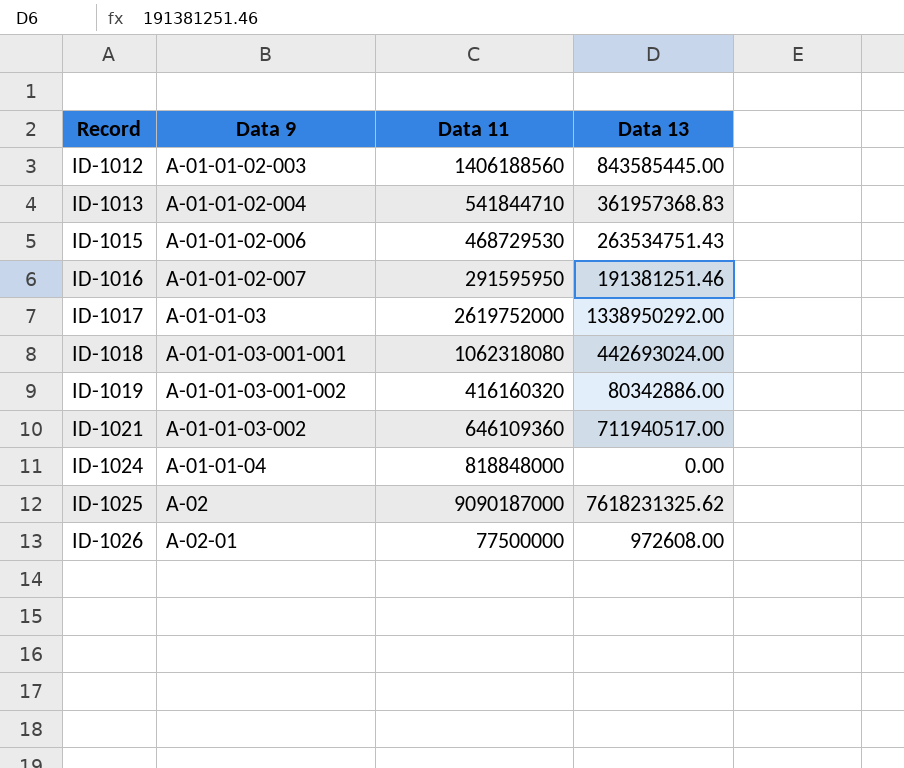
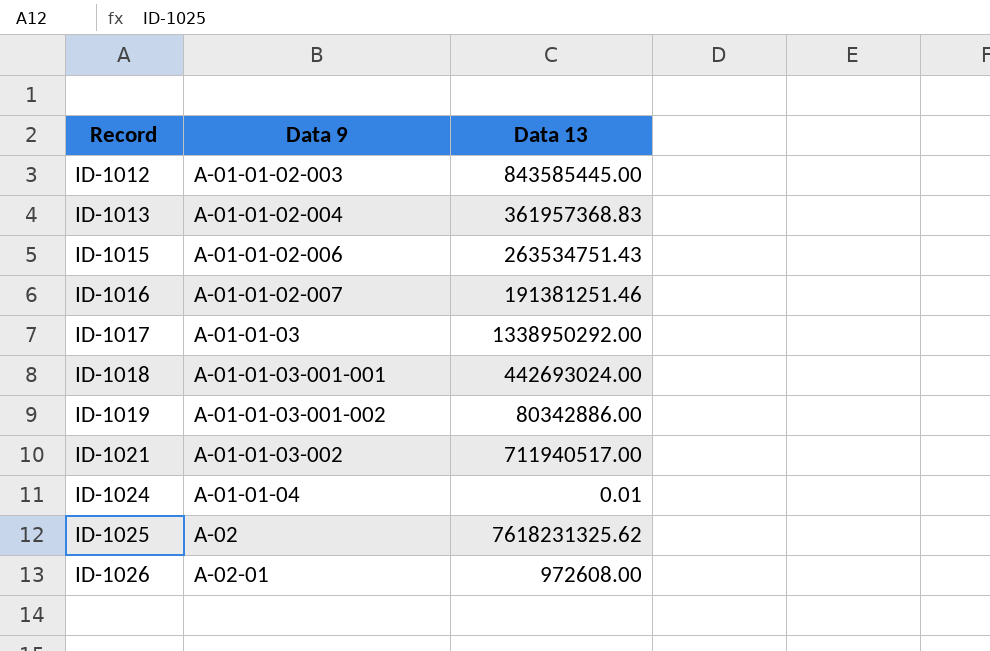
column Data 11 | position: 3 -> none
ID-1024 | Data 13: 0.00 -> 0.01

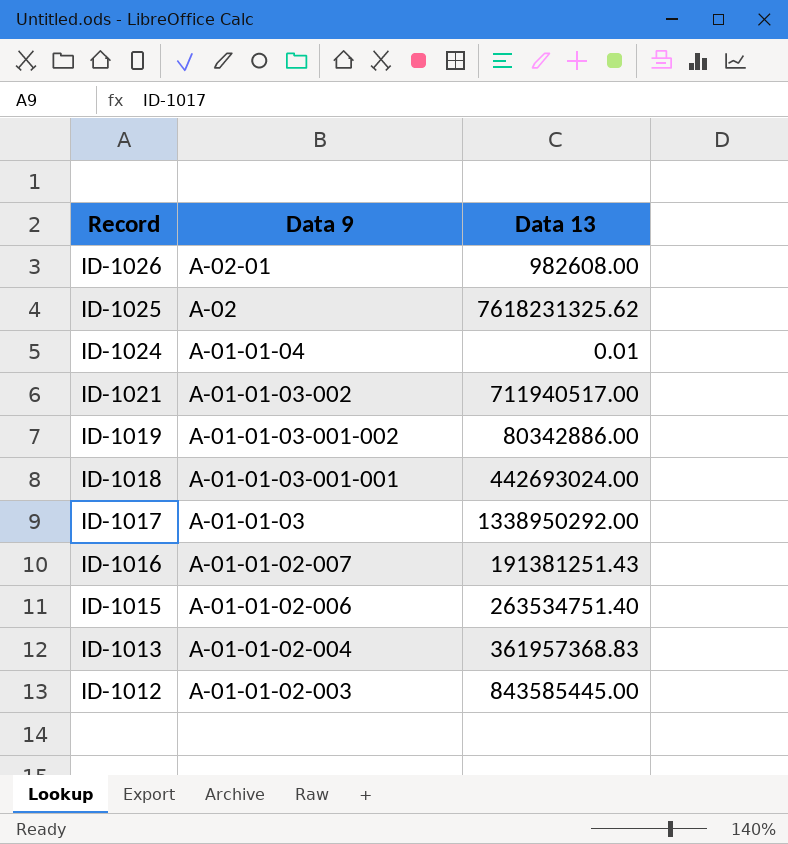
row order: Record ascending -> Record descending
ID-1026 | Data 13: 972608.00 -> 982608.00
ID-1016 | Data 13: 191381251.46 -> 191381251.43
ID-1015 | Data 13: 263534751.43 -> 263534751.40

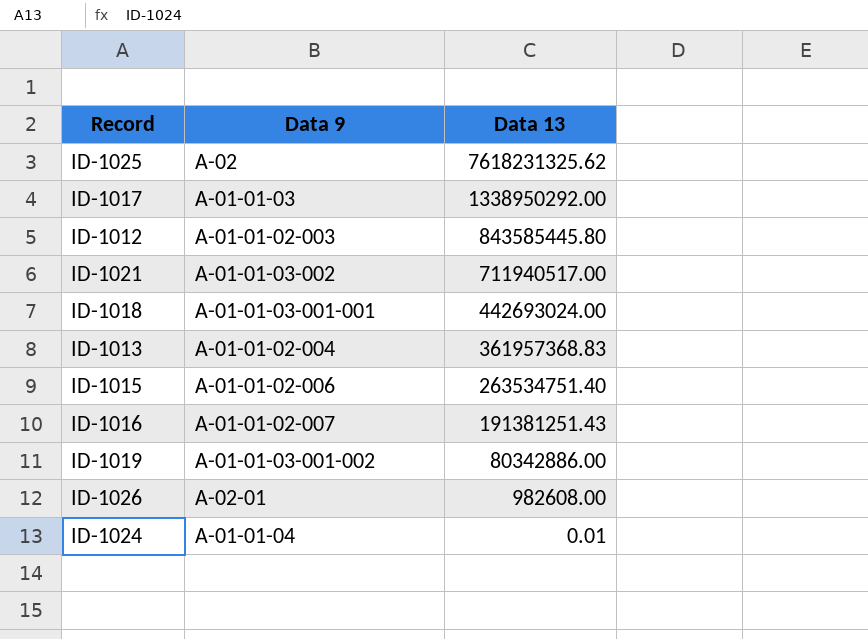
row order: Record descending -> Data 13 descending
ID-1012 | Data 13: 843585445.00 -> 843585445.80

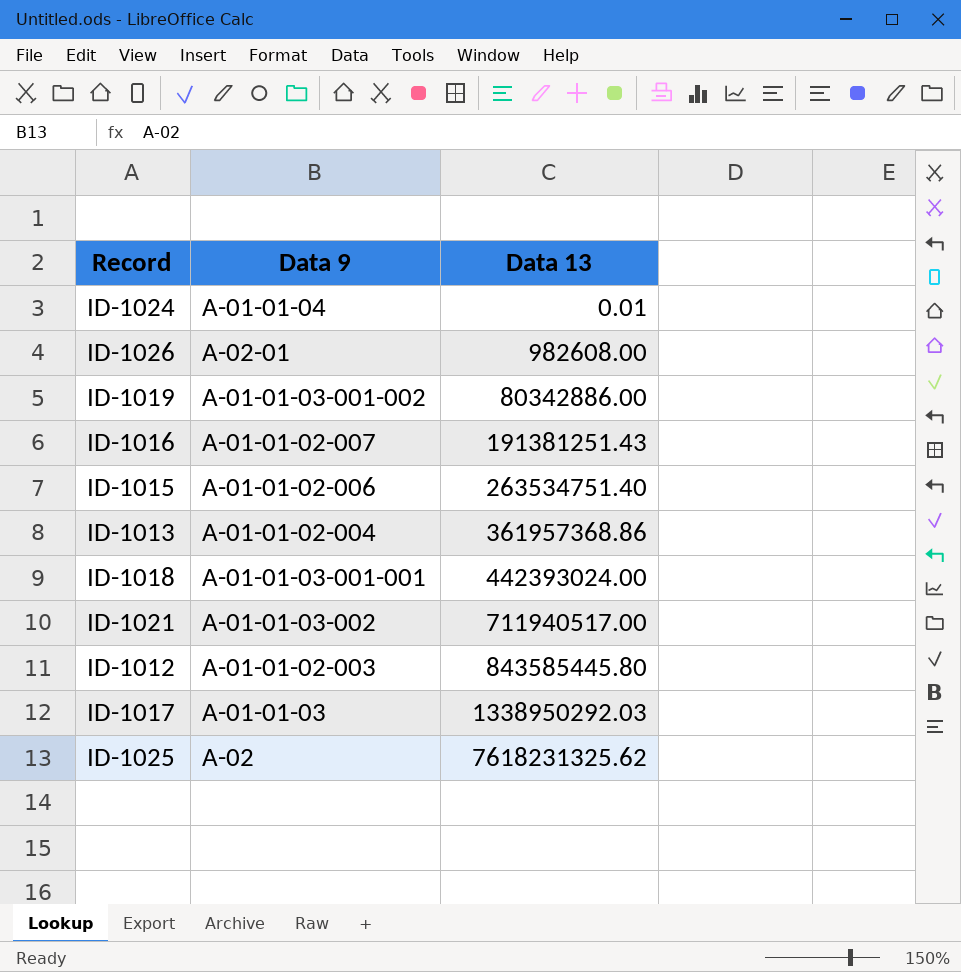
row order: Data 13 descending -> Data 13 ascending
ID-1013 | Data 13: 361957368.83 -> 361957368.86
ID-1018 | Data 13: 442693024.00 -> 442393024.00
ID-1017 | Data 13: 1338950292.00 -> 1338950292.03

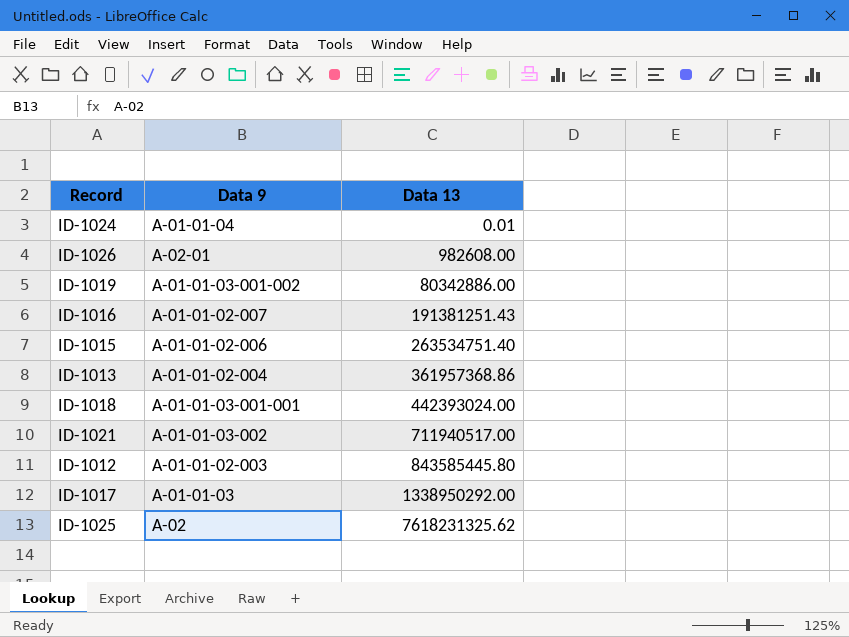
ID-1017 | Data 13: 1338950292.03 -> 1338950292.00

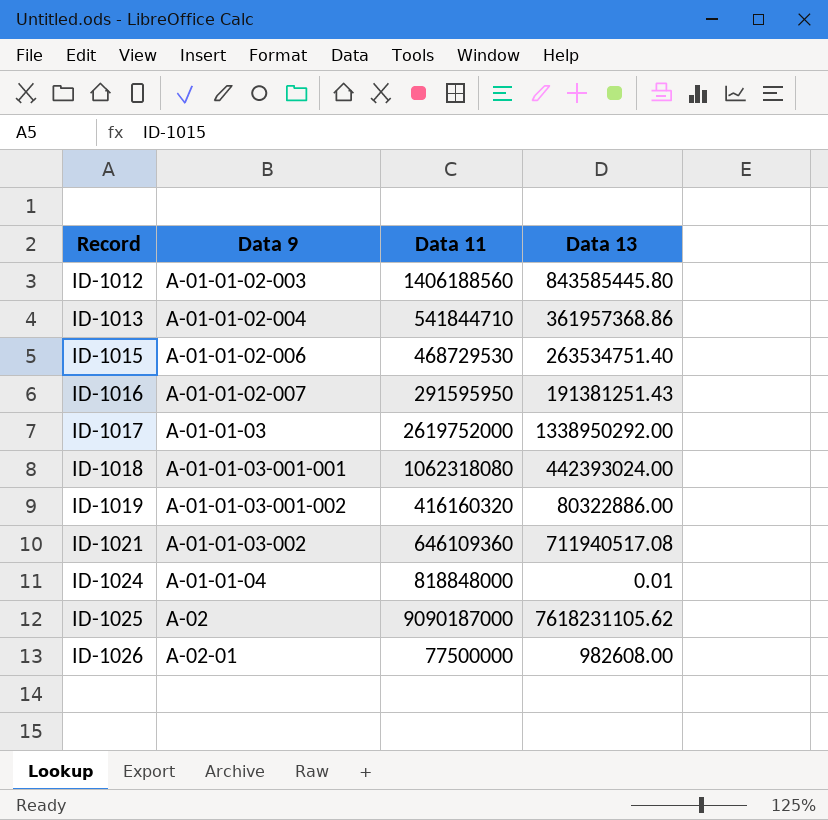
row order: Data 13 ascending -> Record ascending
column Data 11 | position: none -> 3
ID-1019 | Data 13: 80342886.00 -> 80322886.00
ID-1021 | Data 13: 711940517.00 -> 711940517.08
ID-1025 | Data 13: 7618231325.62 -> 7618231105.62

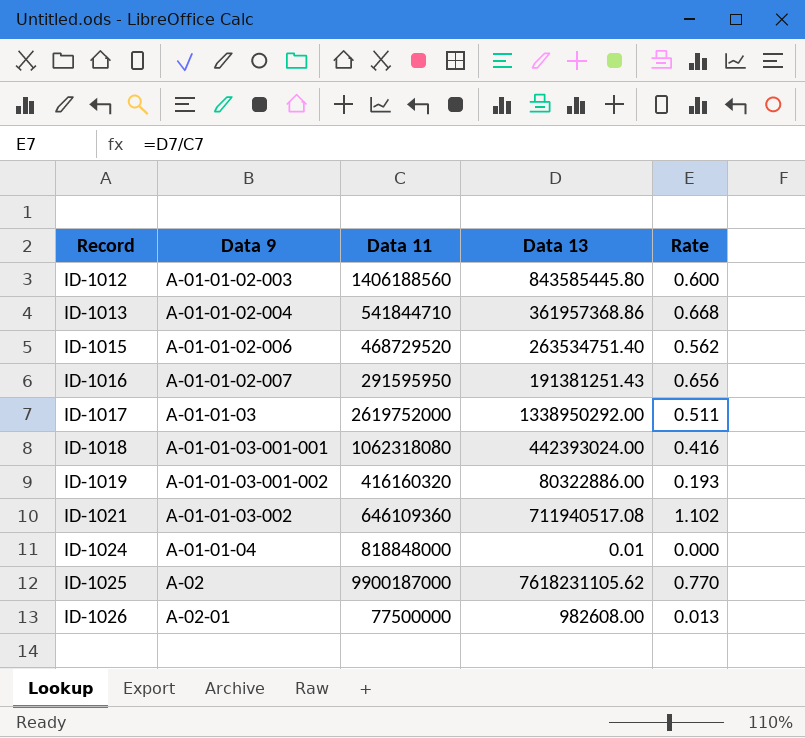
column Rate | formula: none -> [Data 13] / [Data 11]
ID-1015 | Data 11: 468729530 -> 468729520
ID-1025 | Data 11: 9090187000 -> 9900187000

